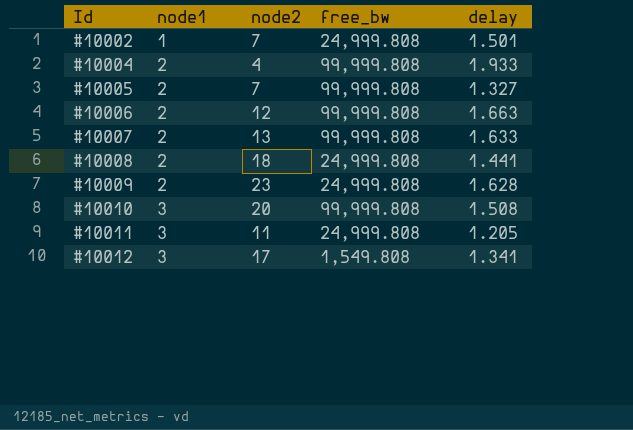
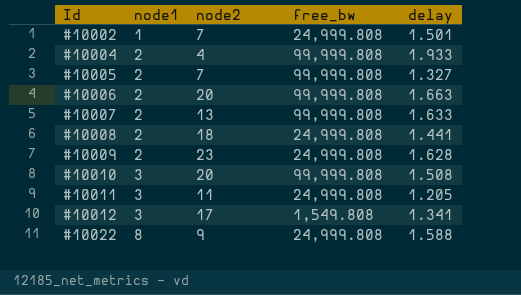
#10006 | node2: 12 -> 20
row #10022: none -> 8 | 9 | 24,999.808 | 1.588

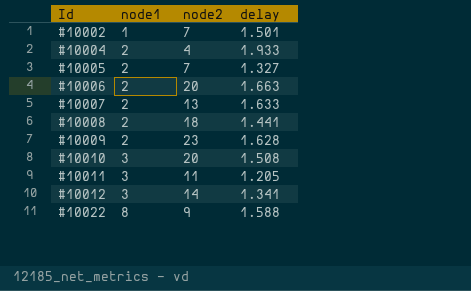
column free_bw | position: 4 -> none
#10012 | node2: 17 -> 14

